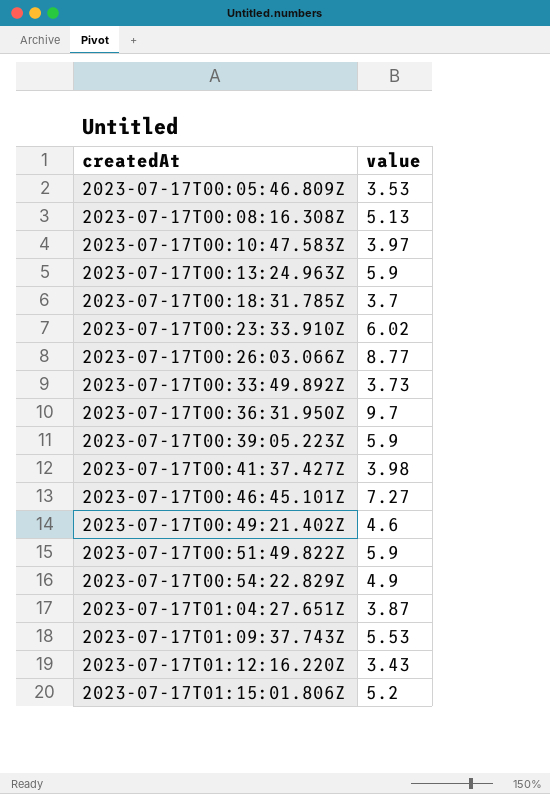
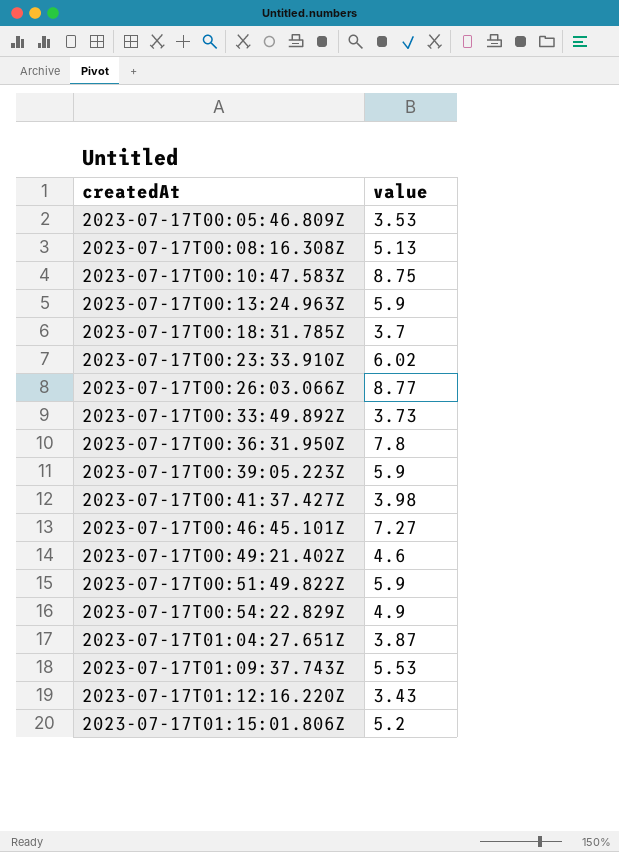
2023-07-17T00:10:47.583Z | value: 3.97 -> 8.75
2023-07-17T00:36:31.950Z | value: 9.7 -> 7.8

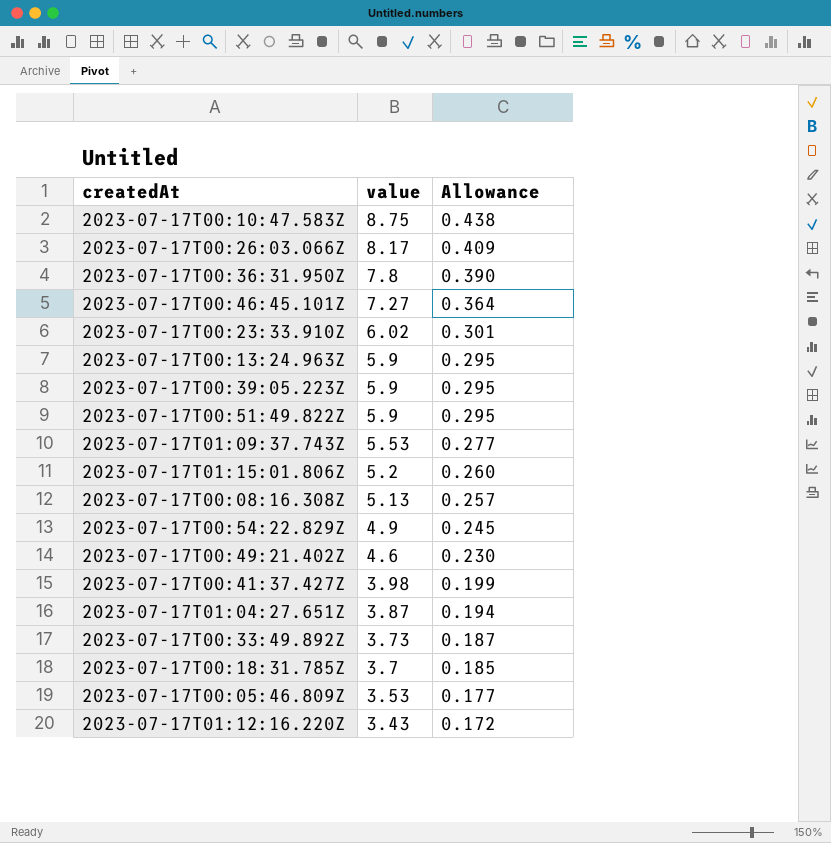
row order: createdAt ascending -> value descending
column Allowance | formula: none -> [value] * 0.05
2023-07-17T00:26:03.066Z | value: 8.77 -> 8.17

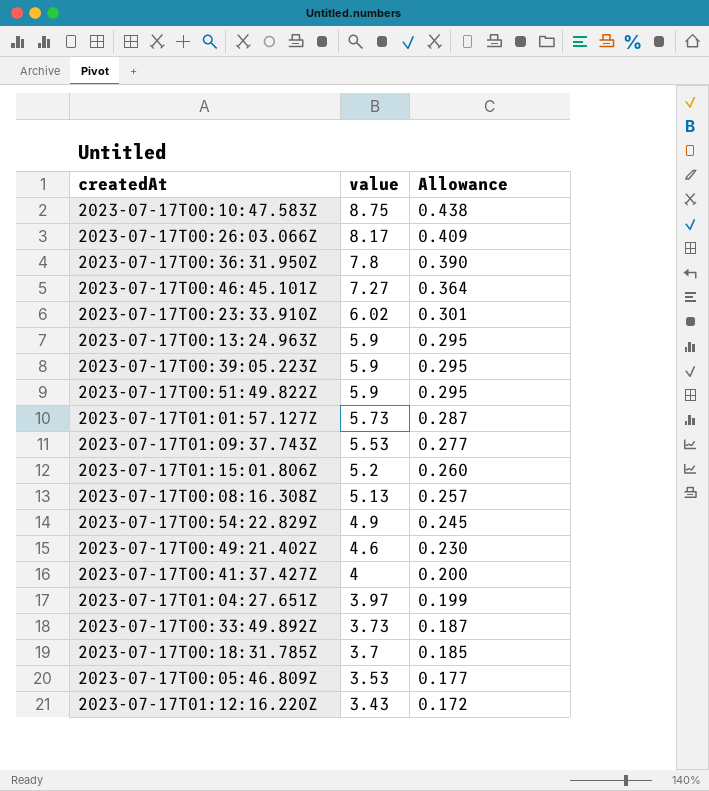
row 2023-07-17T01:01:57.127Z: none -> 5.73 | 0.287
2023-07-17T00:41:37.427Z | value: 3.98 -> 4
2023-07-17T00:41:37.427Z | Allowance: 0.199 -> 0.200
2023-07-17T01:04:27.651Z | value: 3.87 -> 3.97
2023-07-17T01:04:27.651Z | Allowance: 0.194 -> 0.199

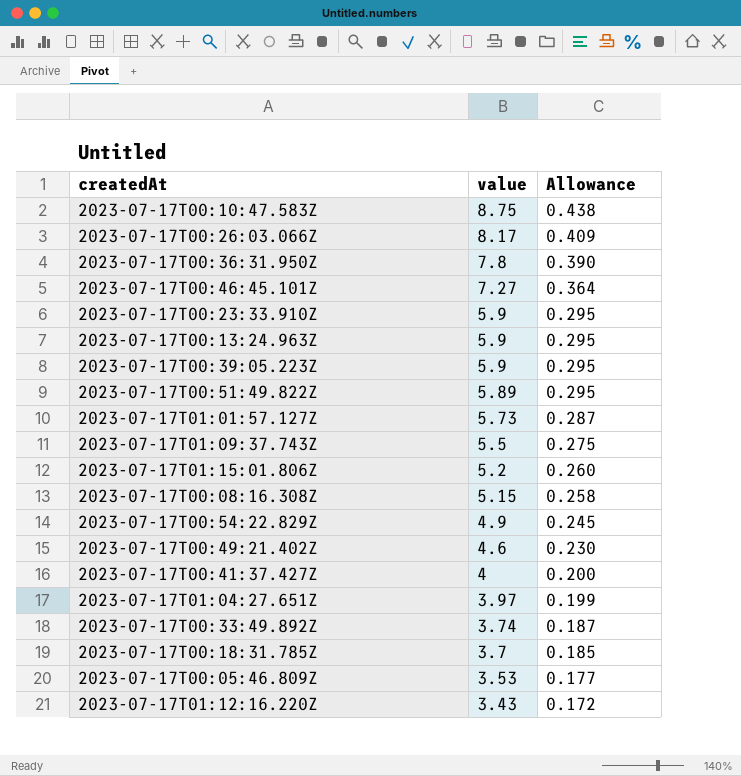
2023-07-17T00:23:33.910Z | value: 6.02 -> 5.9
2023-07-17T00:23:33.910Z | Allowance: 0.301 -> 0.295
2023-07-17T00:51:49.822Z | value: 5.9 -> 5.89
2023-07-17T01:09:37.743Z | value: 5.53 -> 5.5
2023-07-17T01:09:37.743Z | Allowance: 0.277 -> 0.275
2023-07-17T00:08:16.308Z | value: 5.13 -> 5.15
2023-07-17T00:08:16.308Z | Allowance: 0.257 -> 0.258
2023-07-17T00:33:49.892Z | value: 3.73 -> 3.74

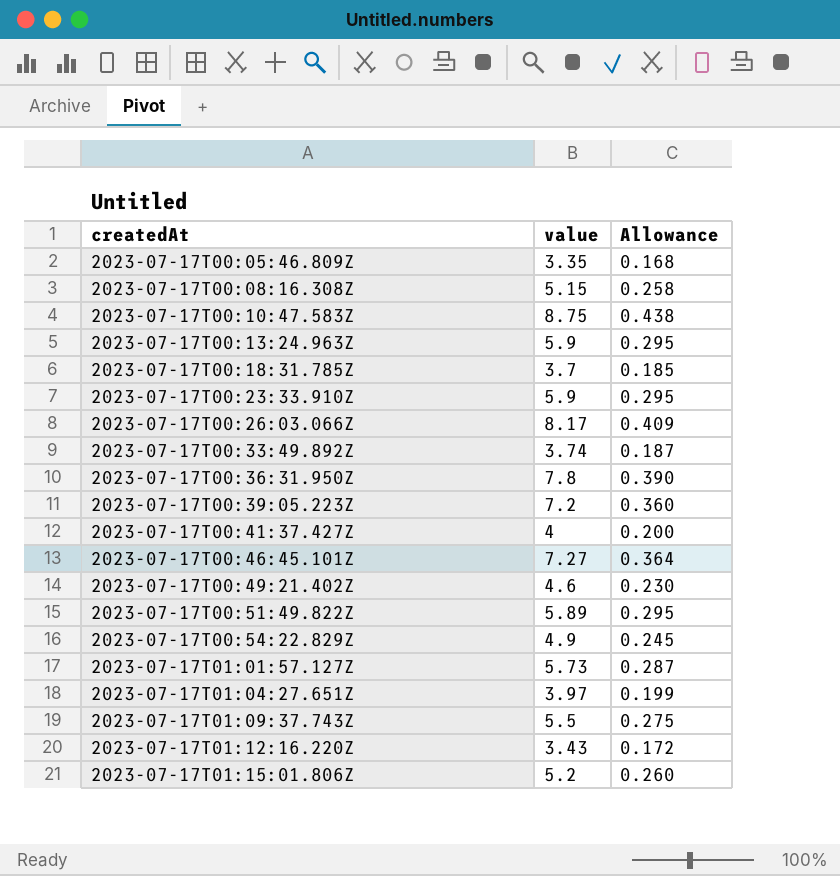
row order: value descending -> createdAt ascending
2023-07-17T00:05:46.809Z | value: 3.53 -> 3.35
2023-07-17T00:05:46.809Z | Allowance: 0.177 -> 0.168
2023-07-17T00:39:05.223Z | value: 5.9 -> 7.2
2023-07-17T00:39:05.223Z | Allowance: 0.295 -> 0.360

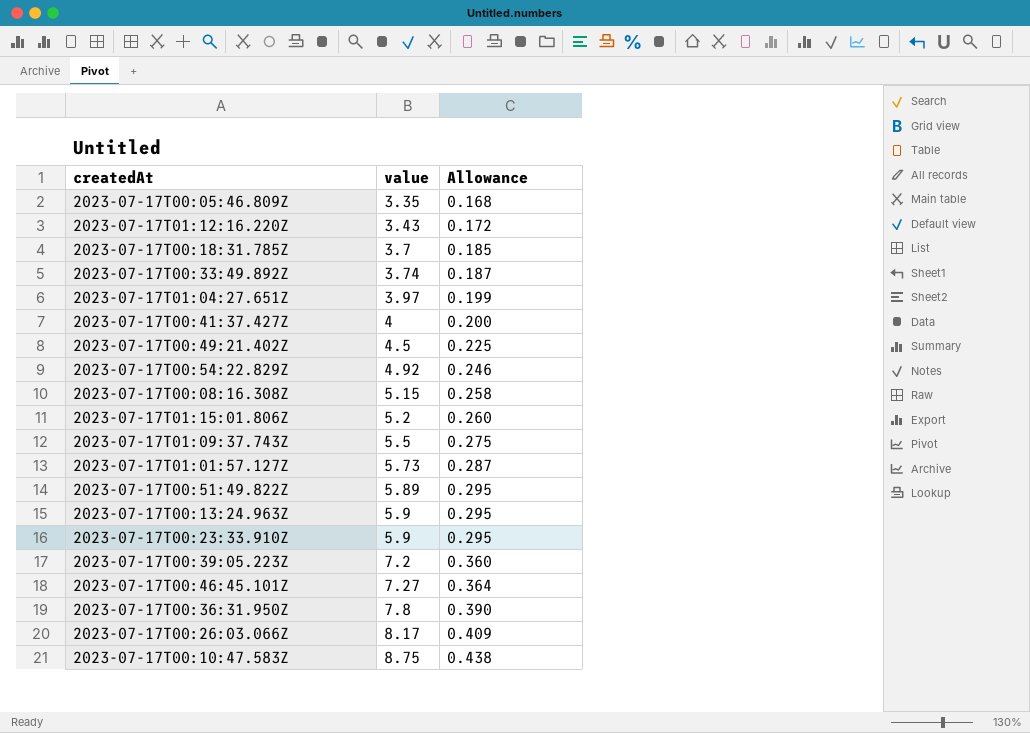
row order: createdAt ascending -> value ascending
2023-07-17T00:49:21.402Z | value: 4.6 -> 4.5
2023-07-17T00:49:21.402Z | Allowance: 0.230 -> 0.225
2023-07-17T00:54:22.829Z | value: 4.9 -> 4.92
2023-07-17T00:54:22.829Z | Allowance: 0.245 -> 0.246

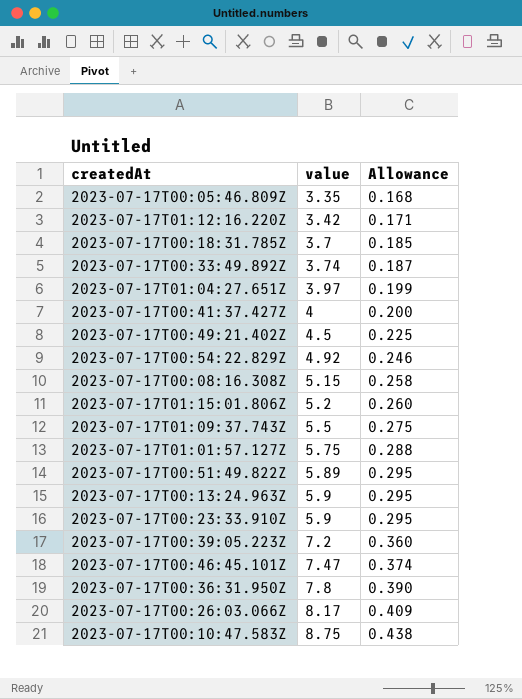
2023-07-17T01:12:16.220Z | value: 3.43 -> 3.42
2023-07-17T01:12:16.220Z | Allowance: 0.172 -> 0.171
2023-07-17T01:01:57.127Z | value: 5.73 -> 5.75
2023-07-17T01:01:57.127Z | Allowance: 0.287 -> 0.288
2023-07-17T00:46:45.101Z | value: 7.27 -> 7.47
2023-07-17T00:46:45.101Z | Allowance: 0.364 -> 0.374

